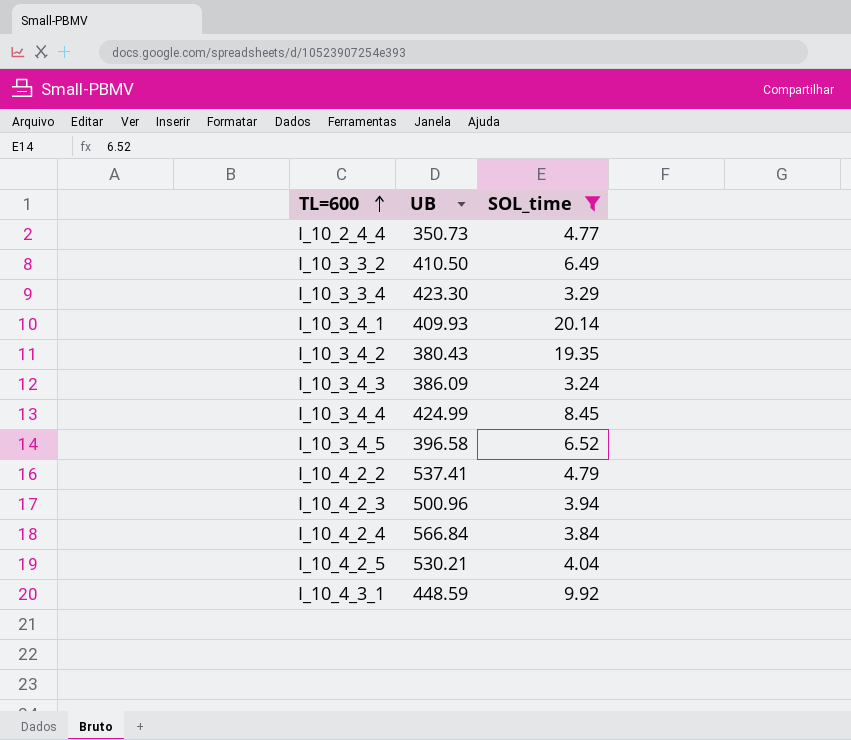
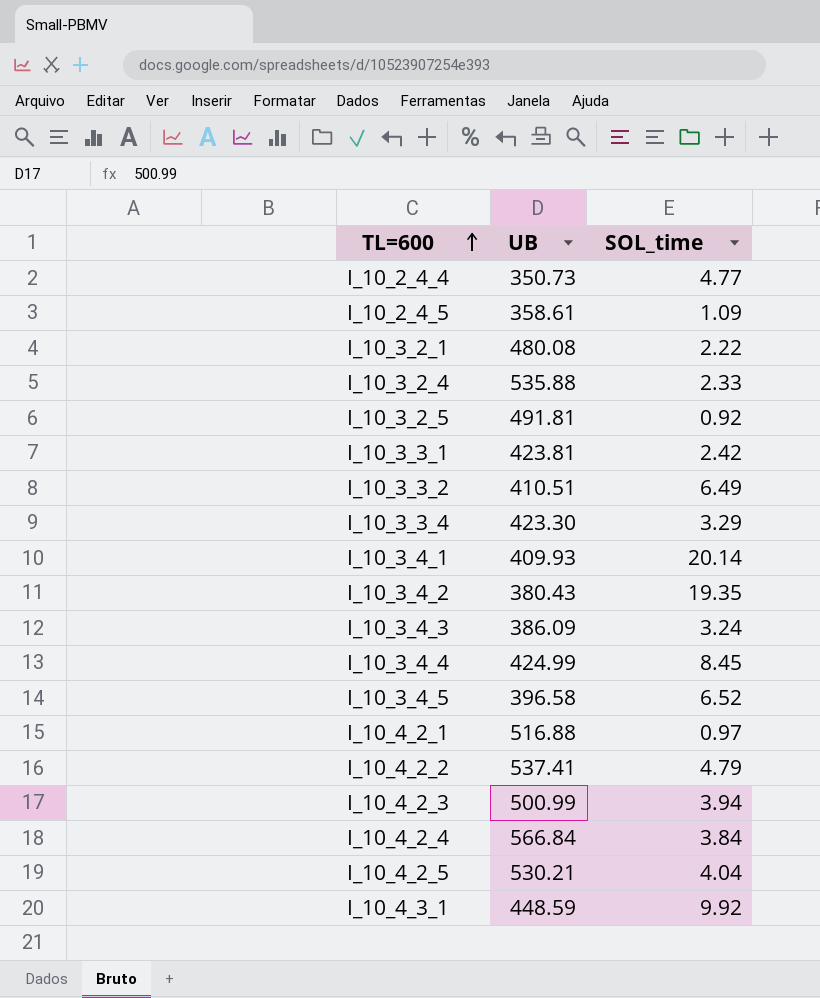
filter: SOL_time >= 3.24 -> none
I_10_3_3_2 | UB: 410.50 -> 410.51
I_10_4_2_3 | UB: 500.96 -> 500.99

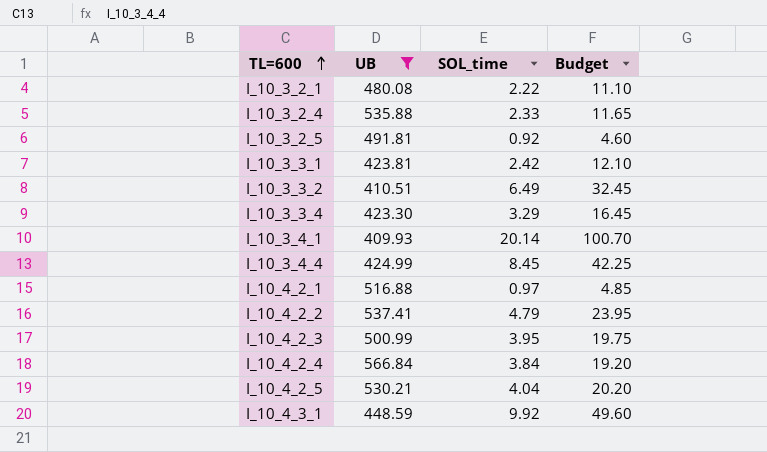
filter: none -> UB >= 409.93
column Budget | formula: none -> [SOL_time] * 5
I_10_4_2_3 | SOL_time: 3.94 -> 3.95

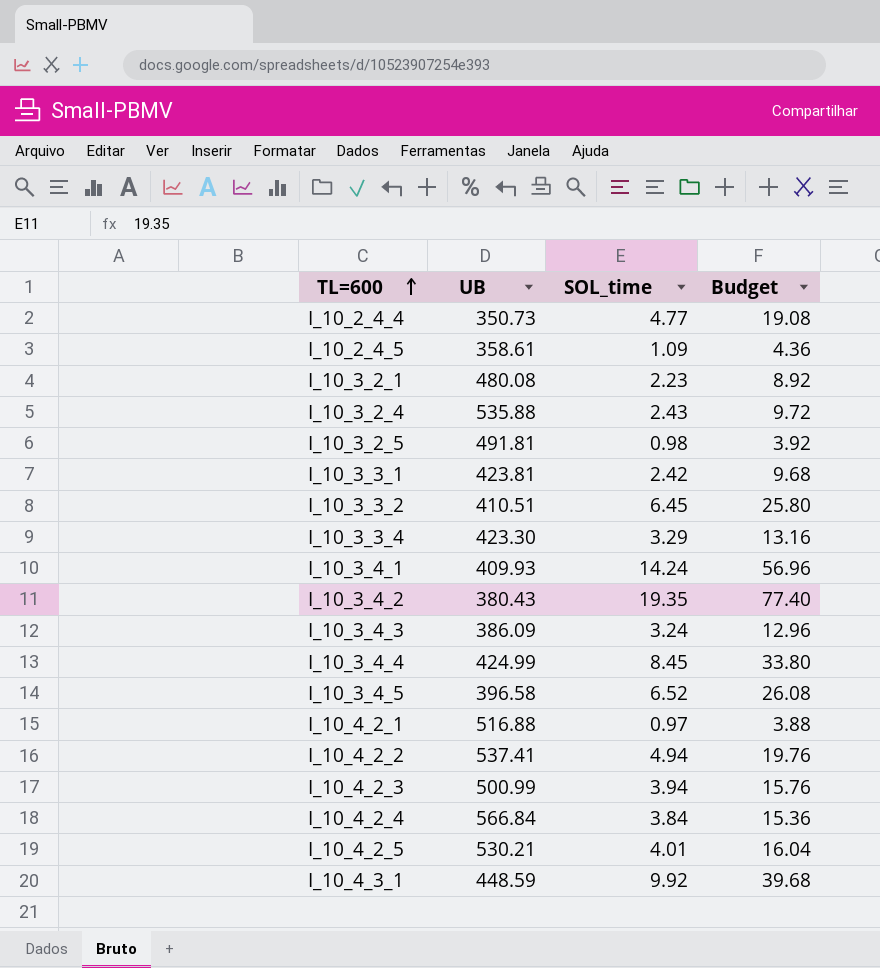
filter: UB >= 409.93 -> none
column Budget | formula: [SOL_time] * 5 -> [SOL_time] * 4
I_10_3_2_1 | SOL_time: 2.22 -> 2.23
I_10_3_2_4 | SOL_time: 2.33 -> 2.43
I_10_3_2_5 | SOL_time: 0.92 -> 0.98
I_10_3_3_2 | SOL_time: 6.49 -> 6.45
I_10_3_4_1 | SOL_time: 20.14 -> 14.24
I_10_4_2_2 | SOL_time: 4.79 -> 4.94
I_10_4_2_3 | SOL_time: 3.95 -> 3.94
I_10_4_2_5 | SOL_time: 4.04 -> 4.01

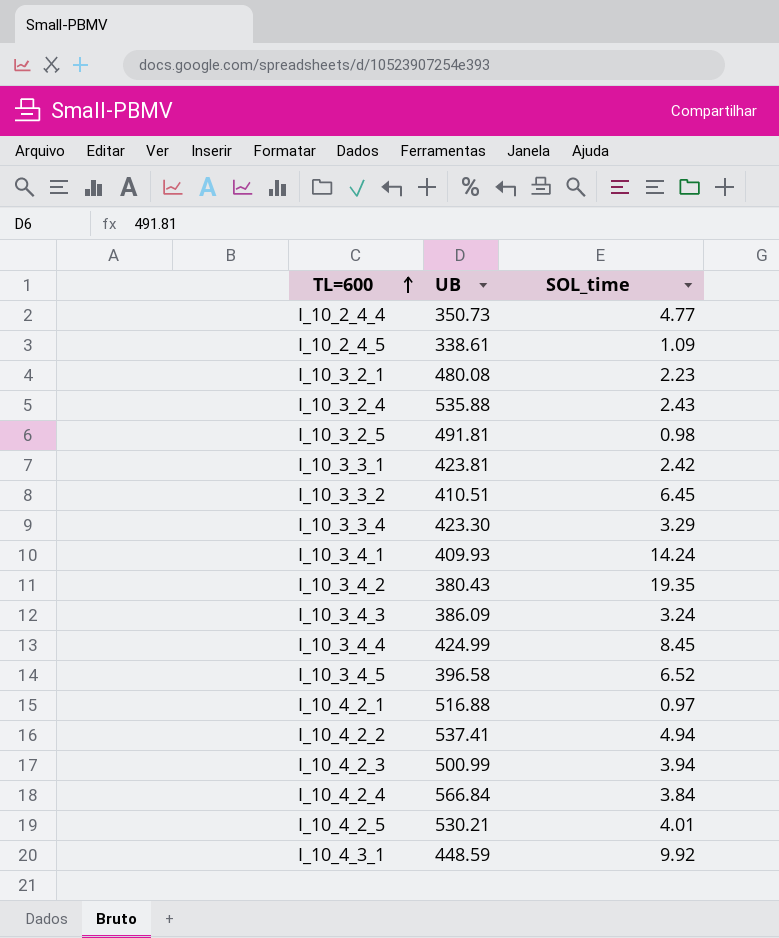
column Budget | formula: [SOL_time] * 4 -> none
I_10_2_4_5 | UB: 358.61 -> 338.61

